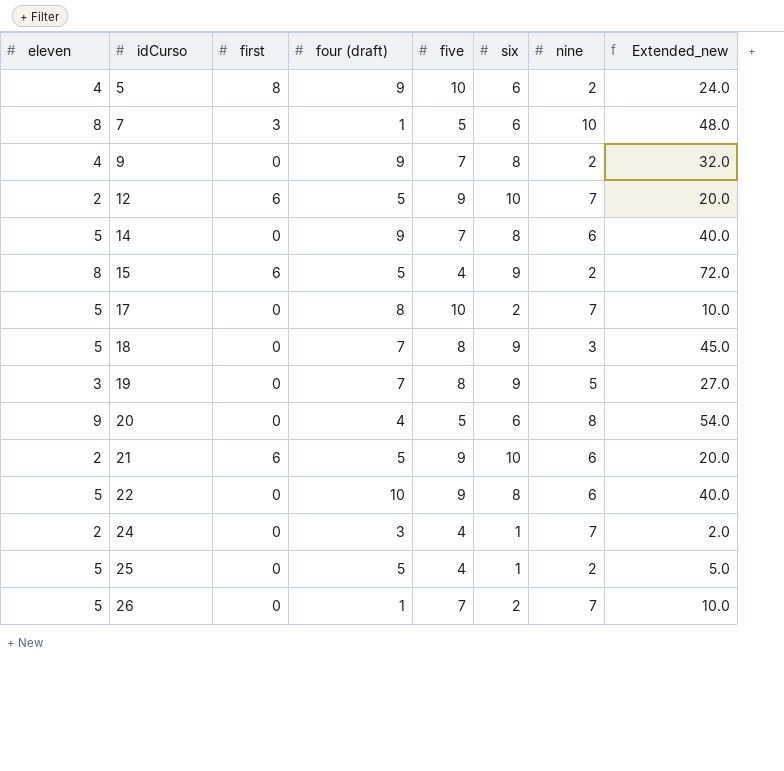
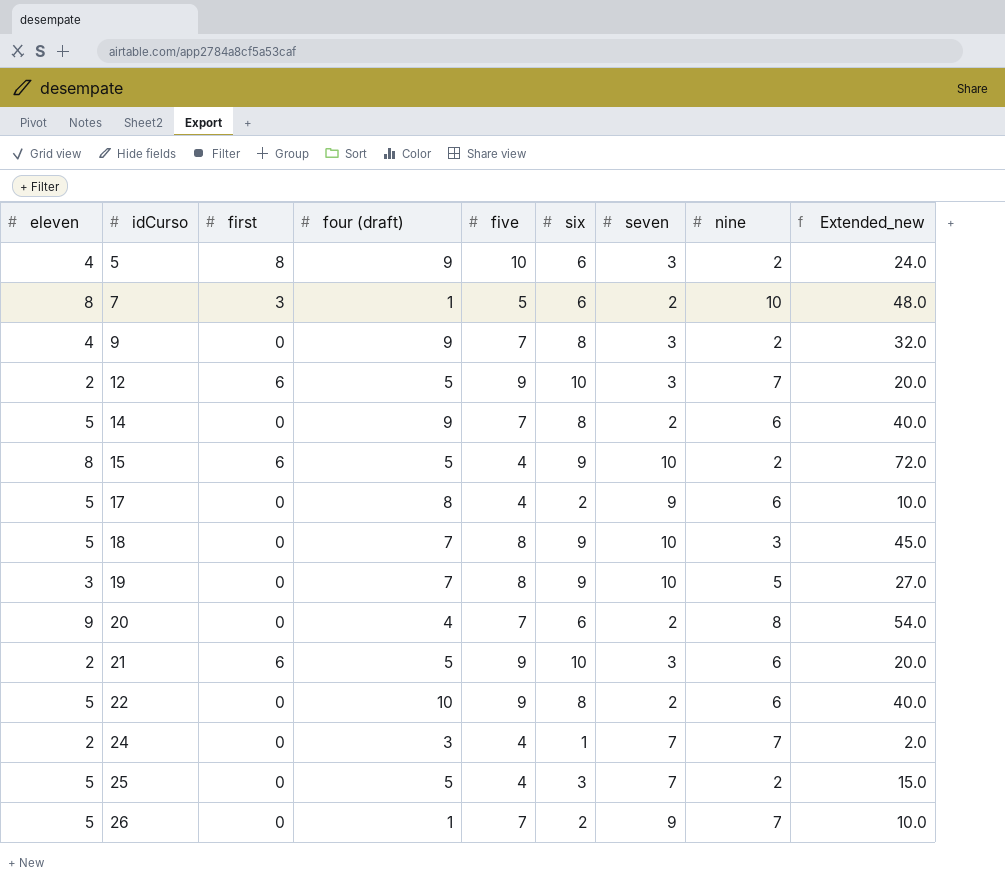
column seven | position: none -> 7
17 | five: 10 -> 4
17 | nine: 7 -> 6
20 | five: 5 -> 7
25 | six: 1 -> 3
25 | Extended_new: 5.0 -> 15.0

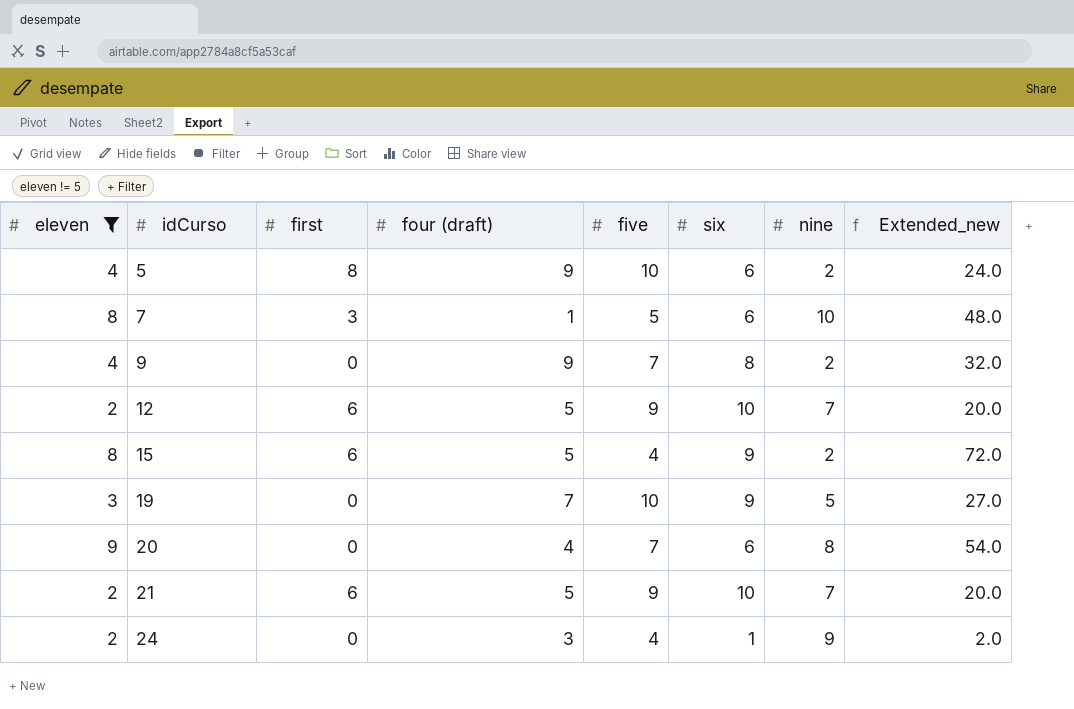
filter: none -> eleven != 5
column seven | position: 7 -> none
19 | five: 8 -> 10
21 | nine: 6 -> 7
24 | nine: 7 -> 9

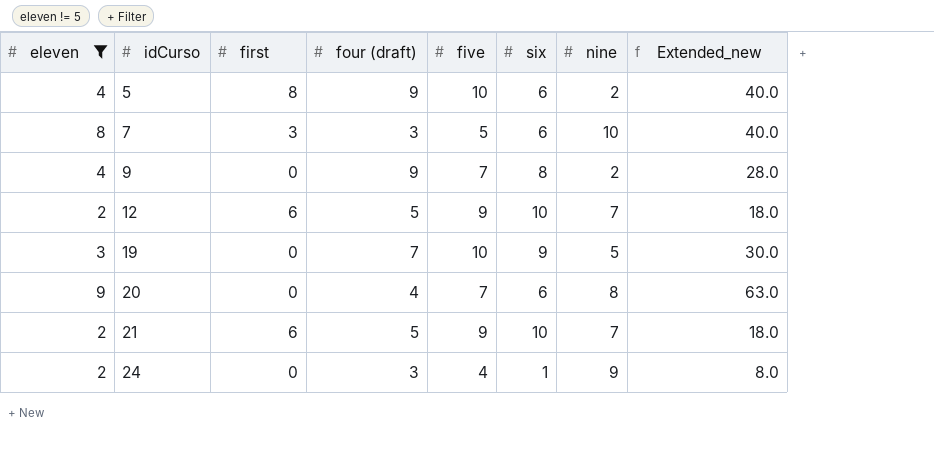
column Extended_new | formula: [eleven] * [six] -> [eleven] * [five]
row 15: 8 | 6 | 5 | 4 | 9 | 2 | 72.0 -> none
7 | four (draft): 1 -> 3

